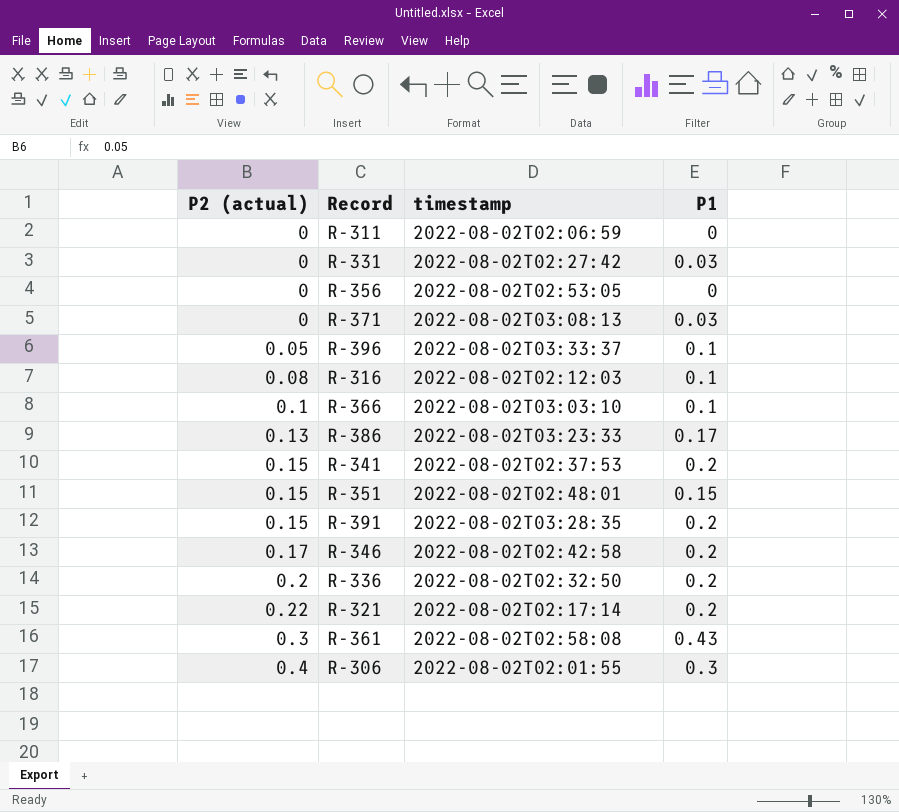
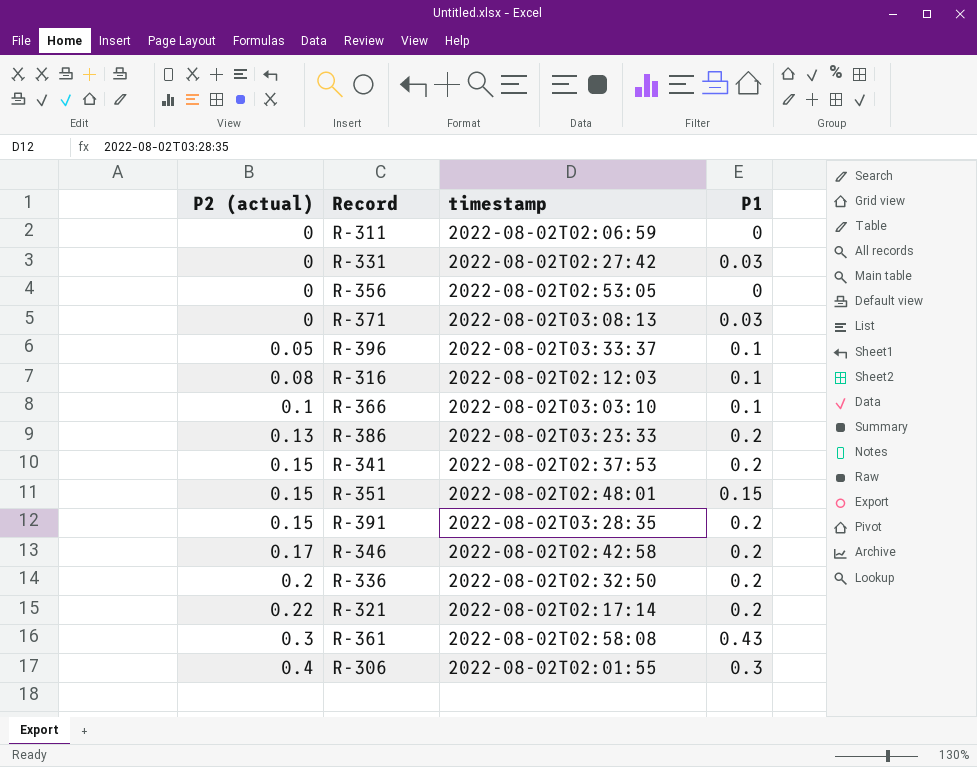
R-386 | P1: 0.17 -> 0.2

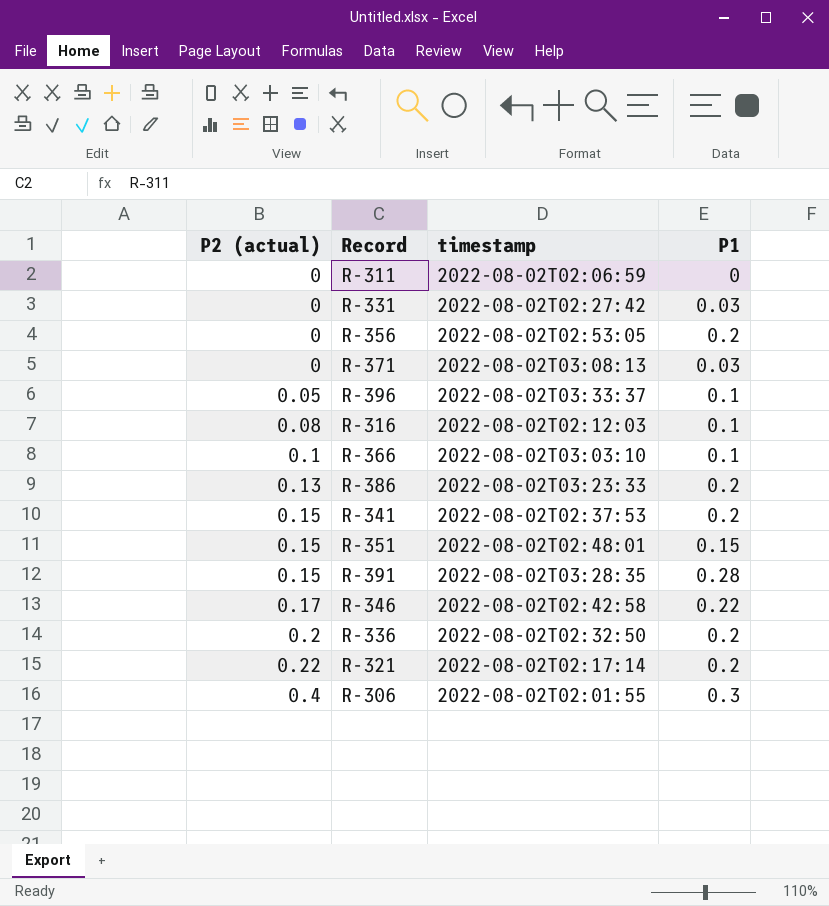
row R-361: 0.3 | 2022-08-02T02:58:08 | 0.43 -> none
R-356 | P1: 0 -> 0.2
R-391 | P1: 0.2 -> 0.28
R-346 | P1: 0.2 -> 0.22

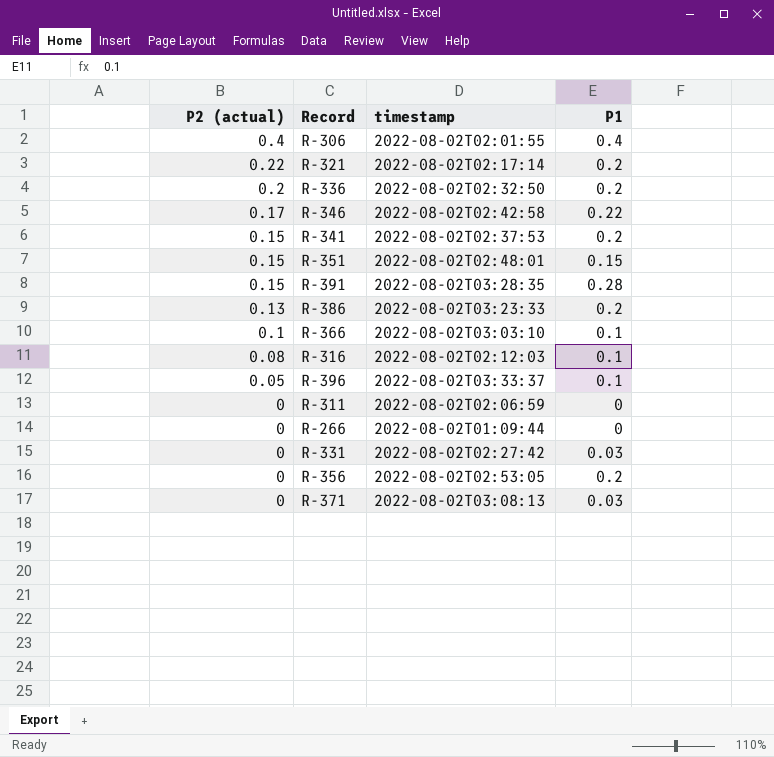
row order: P2 (actual) ascending -> P2 (actual) descending
R-306 | P1: 0.3 -> 0.4
row R-266: none -> 0 | 2022-08-02T01:09:44 | 0

